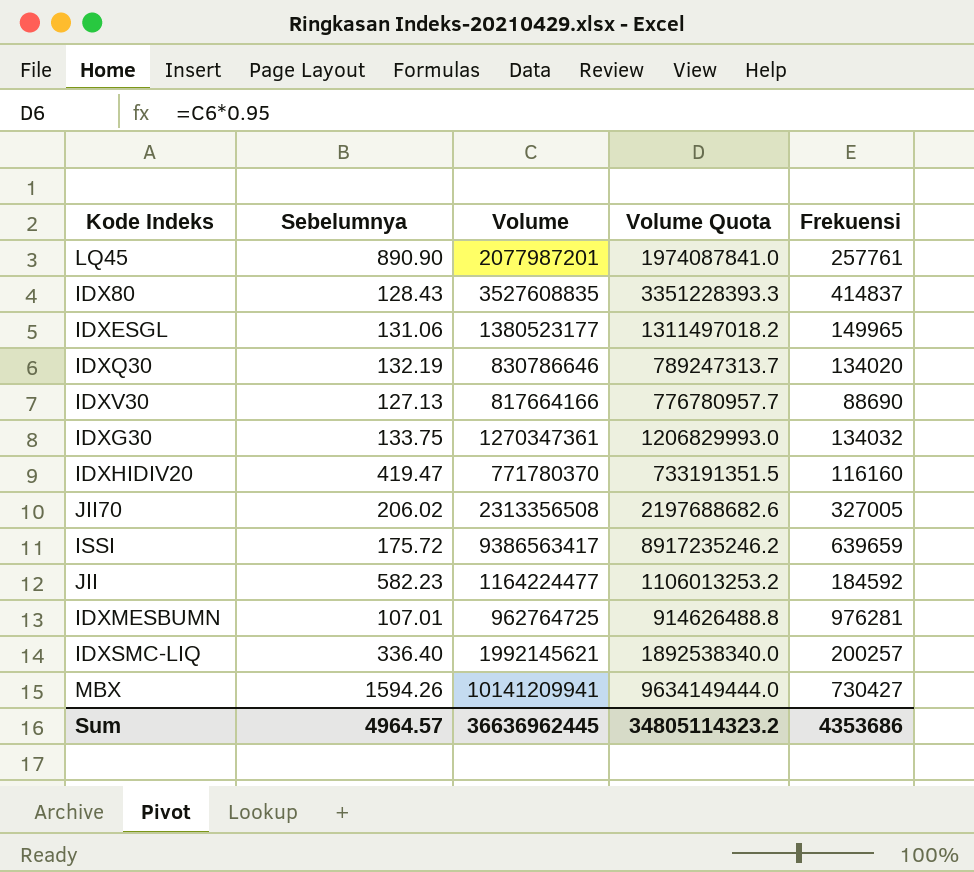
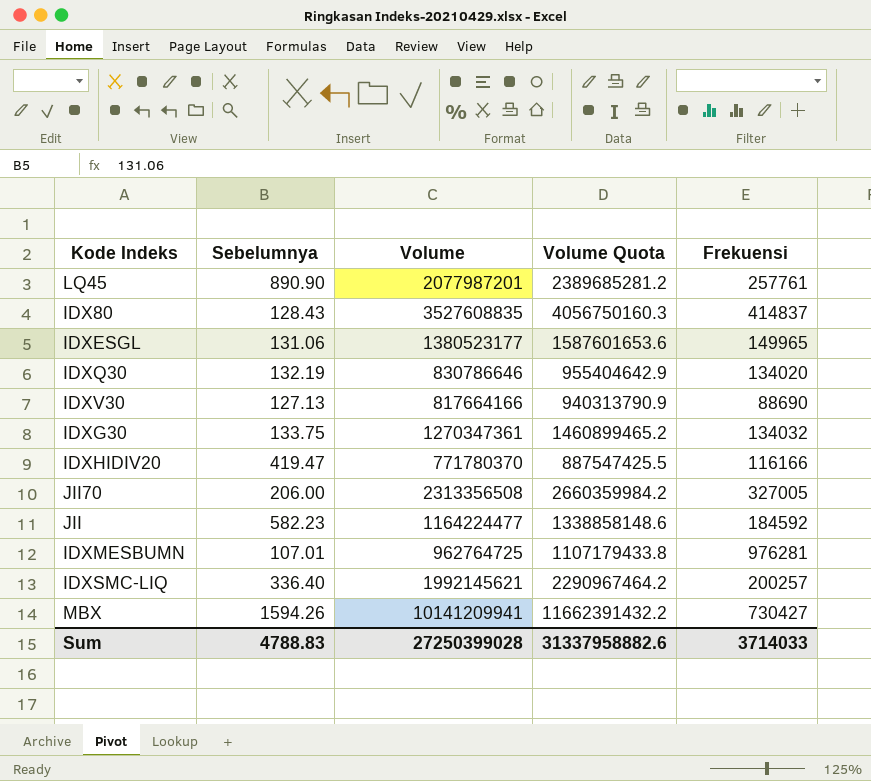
column Volume Quota | formula: [Volume] * 0.95 -> [Volume] * 1.15
row ISSI: 175.72 | 9386563417 | 8917235246.2 | 639659 -> none
IDXHIDIV20 | Frekuensi: 116160 -> 116166
JII70 | Sebelumnya: 206.02 -> 206.00
Sum | Sebelumnya: 4964.57 -> 4788.83
Sum | Volume: 36636962445 -> 27250399028
Sum | Volume Quota: 34805114323.2 -> 31337958882.6
Sum | Frekuensi: 4353686 -> 3714033

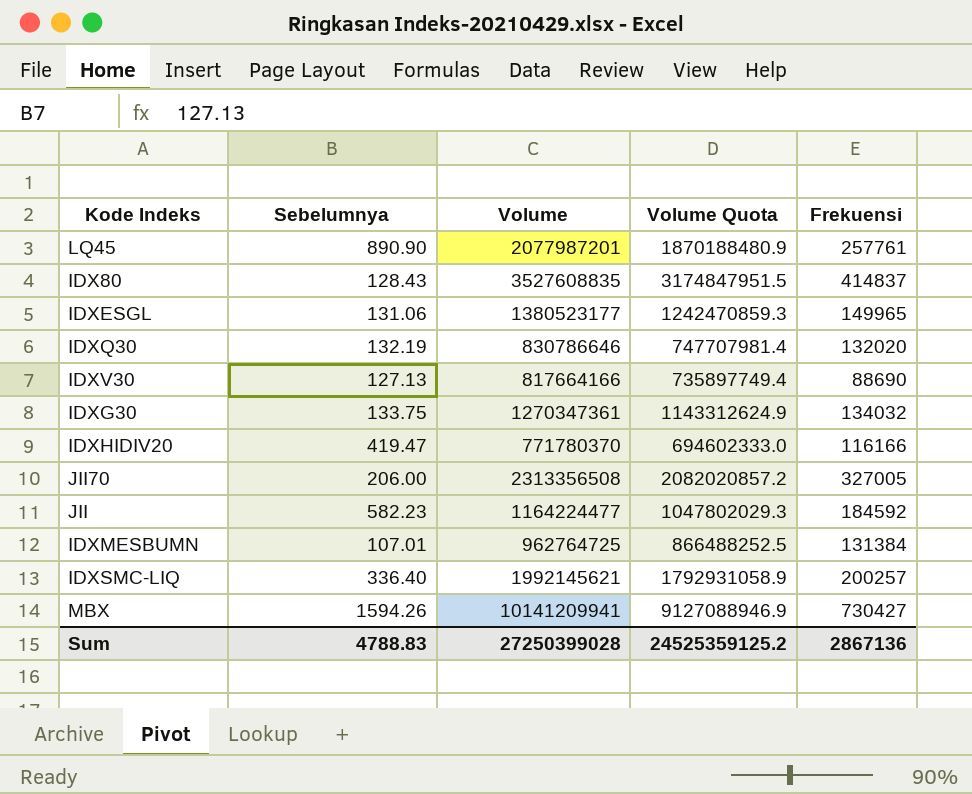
column Volume Quota | formula: [Volume] * 1.15 -> [Volume] * 0.9
IDXQ30 | Frekuensi: 134020 -> 132020
IDXMESBUMN | Frekuensi: 976281 -> 131384
Sum | Volume Quota: 31337958882.6 -> 24525359125.2
Sum | Frekuensi: 3714033 -> 2867136

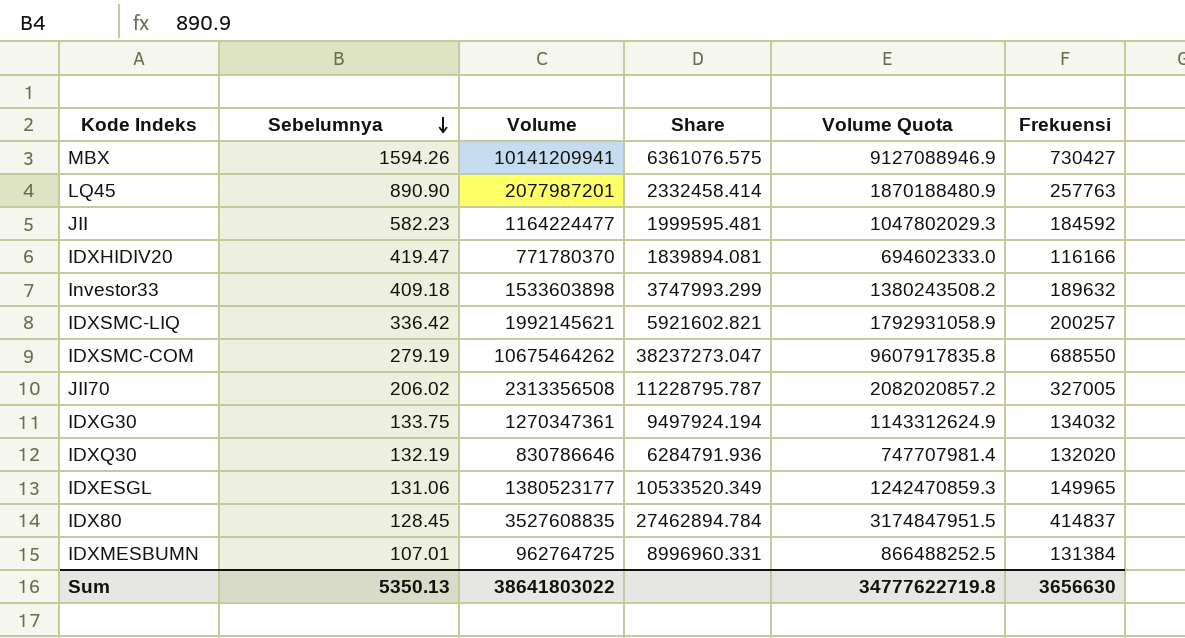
row order: none -> Sebelumnya descending
column Share | formula: none -> [Volume] / [Sebelumnya]
row IDXV30: 127.13 | 817664166 | 735897749.4 | 88690 -> none
LQ45 | Frekuensi: 257761 -> 257763
row Investor33: none -> 409.18 | 1533603898 | 3747993.299 | 1380243508.2 | 189632
IDXSMC-LIQ | Sebelumnya: 336.40 -> 336.42
row IDXSMC-COM: none -> 279.19 | 10675464262 | 38237273.047 | 9607917835.8 | 688550
JII70 | Sebelumnya: 206.00 -> 206.02
IDX80 | Sebelumnya: 128.43 -> 128.45
Sum | Sebelumnya: 4788.83 -> 5350.13
Sum | Volume: 27250399028 -> 38641803022
Sum | Volume Quota: 24525359125.2 -> 34777622719.8
Sum | Frekuensi: 2867136 -> 3656630

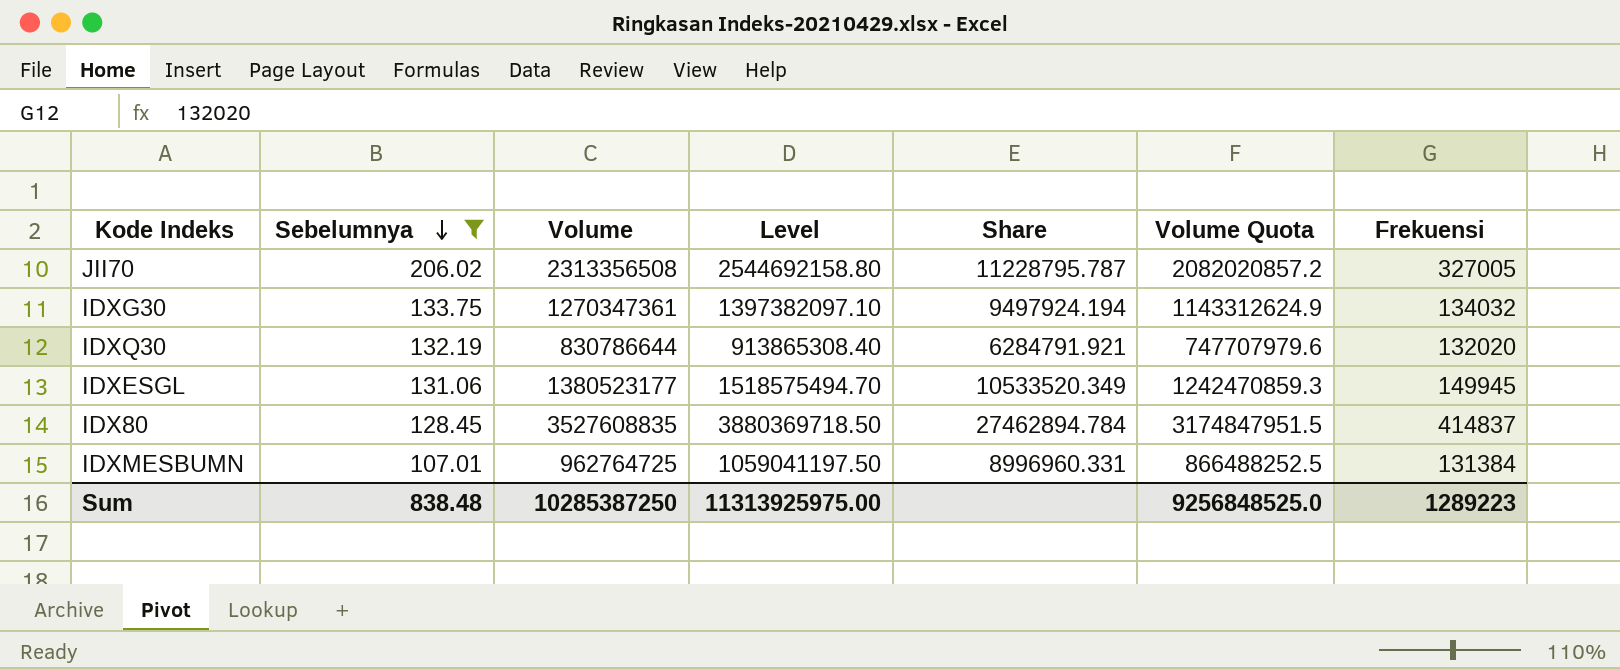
filter: none -> Sebelumnya <= 206.02
column Level | formula: none -> [Volume] * 1.1
IDXQ30 | Volume: 830786646 -> 830786644
IDXQ30 | Share: 6284791.936 -> 6284791.921
IDXQ30 | Volume Quota: 747707981.4 -> 747707979.6
IDXESGL | Frekuensi: 149965 -> 149945
Sum | Sebelumnya: 5350.13 -> 838.48
Sum | Volume: 38641803022 -> 10285387250
Sum | Volume Quota: 34777622719.8 -> 9256848525.0
Sum | Frekuensi: 3656630 -> 1289223

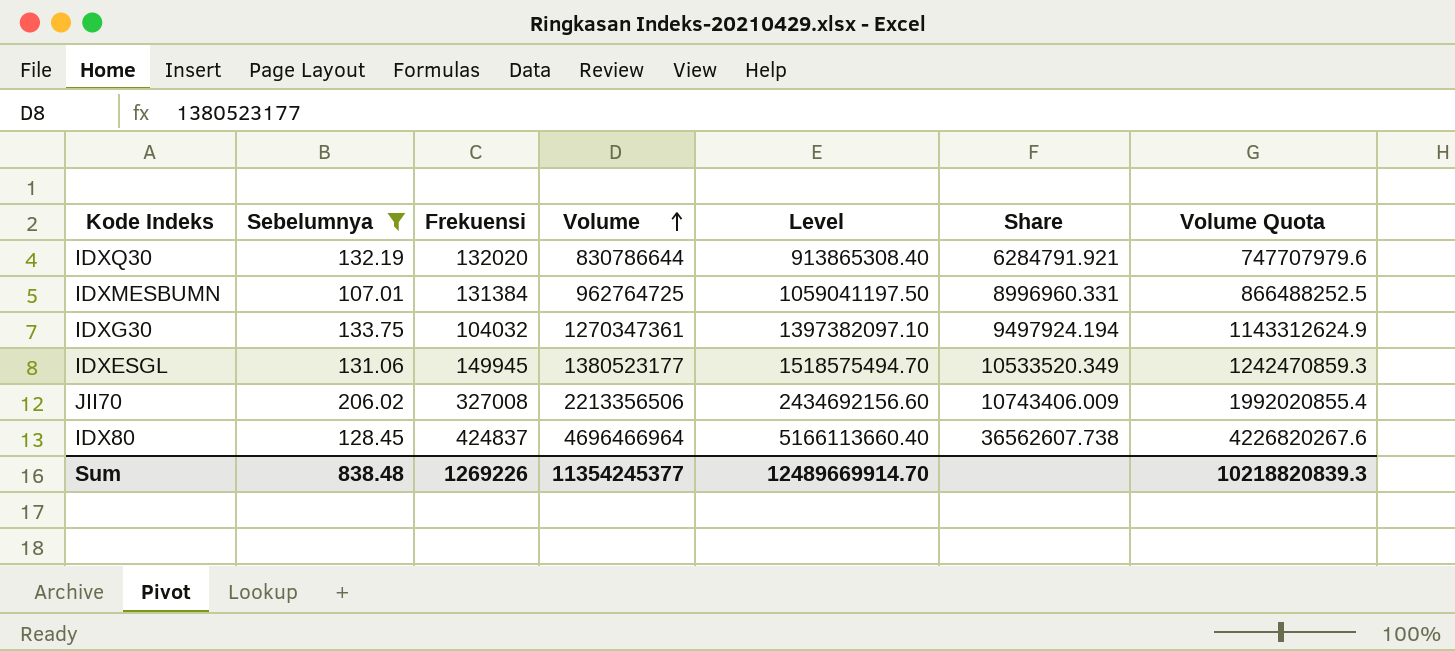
row order: Sebelumnya descending -> Volume ascending
column Frekuensi | position: 7 -> 3
IDXG30 | Frekuensi: 134032 -> 104032
JII70 | Frekuensi: 327005 -> 327008
JII70 | Volume: 2313356508 -> 2213356506
JII70 | Level: 2544692158.80 -> 2434692156.60
JII70 | Share: 11228795.787 -> 10743406.009
JII70 | Volume Quota: 2082020857.2 -> 1992020855.4
IDX80 | Frekuensi: 414837 -> 424837
IDX80 | Volume: 3527608835 -> 4696466964
IDX80 | Level: 3880369718.50 -> 5166113660.40
IDX80 | Share: 27462894.784 -> 36562607.738
IDX80 | Volume Quota: 3174847951.5 -> 4226820267.6
Sum | Frekuensi: 1289223 -> 1269226
Sum | Volume: 10285387250 -> 11354245377
Sum | Level: 11313925975.00 -> 12489669914.70
Sum | Volume Quota: 9256848525.0 -> 10218820839.3

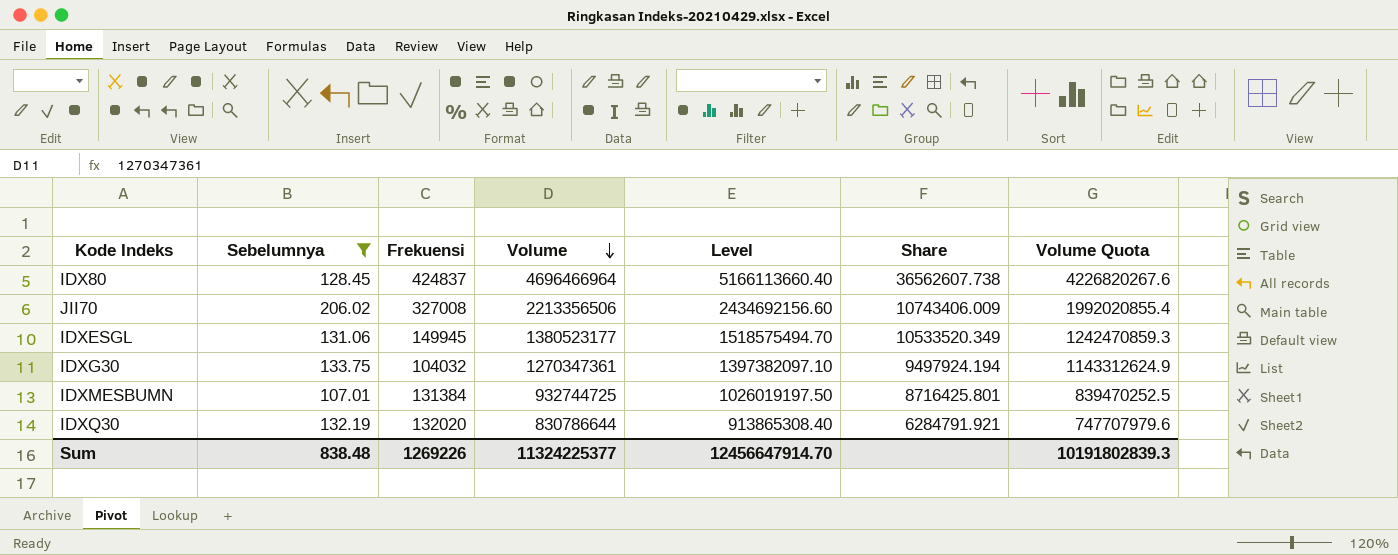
row order: Volume ascending -> Volume descending
IDXMESBUMN | Volume: 962764725 -> 932744725
IDXMESBUMN | Level: 1059041197.50 -> 1026019197.50
IDXMESBUMN | Share: 8996960.331 -> 8716425.801
IDXMESBUMN | Volume Quota: 866488252.5 -> 839470252.5
Sum | Volume: 11354245377 -> 11324225377
Sum | Level: 12489669914.70 -> 12456647914.70
Sum | Volume Quota: 10218820839.3 -> 10191802839.3

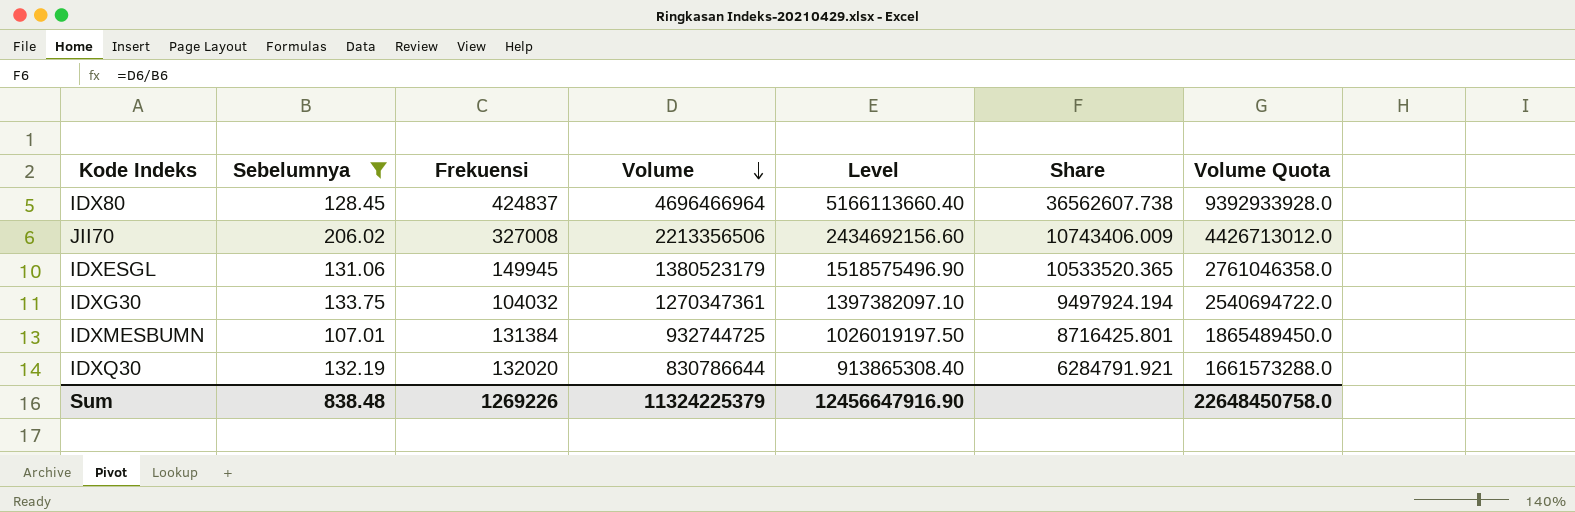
column Volume Quota | formula: [Volume] * 0.9 -> [Volume] * 2
IDXESGL | Volume: 1380523177 -> 1380523179
IDXESGL | Level: 1518575494.70 -> 1518575496.90
IDXESGL | Share: 10533520.349 -> 10533520.365
Sum | Volume: 11324225377 -> 11324225379
Sum | Level: 12456647914.70 -> 12456647916.90
Sum | Volume Quota: 10191802839.3 -> 22648450758.0

